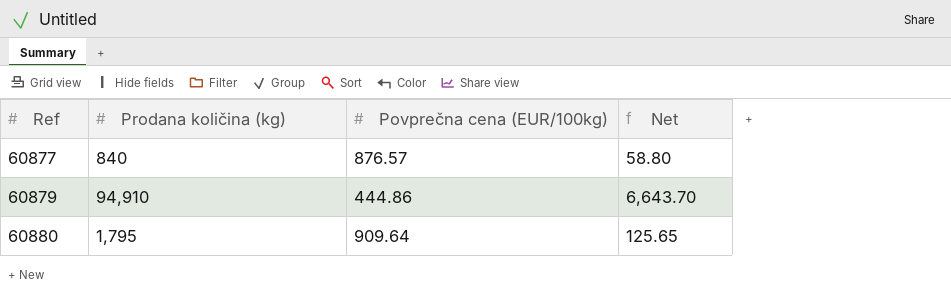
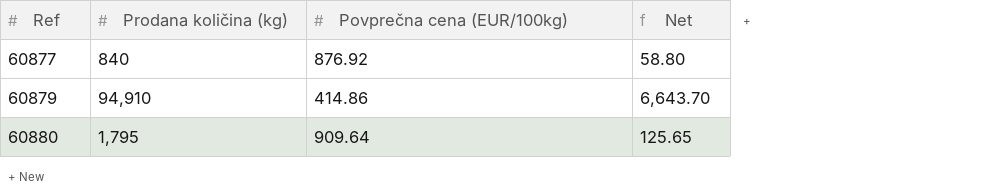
60877 | Povprečna cena (EUR/100kg): 876.57 -> 876.92
60879 | Povprečna cena (EUR/100kg): 444.86 -> 414.86

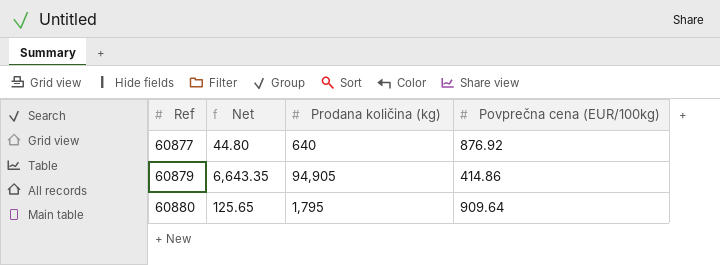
column Net | position: 4 -> 2
60877 | Net: 58.80 -> 44.80
60877 | Prodana količina (kg): 840 -> 640
60879 | Net: 6,643.70 -> 6,643.35
60879 | Prodana količina (kg): 94,910 -> 94,905

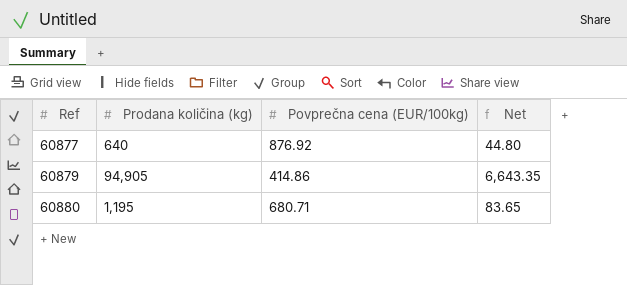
column Net | position: 2 -> 4
60880 | Prodana količina (kg): 1,795 -> 1,195
60880 | Povprečna cena (EUR/100kg): 909.64 -> 680.71
60880 | Net: 125.65 -> 83.65

